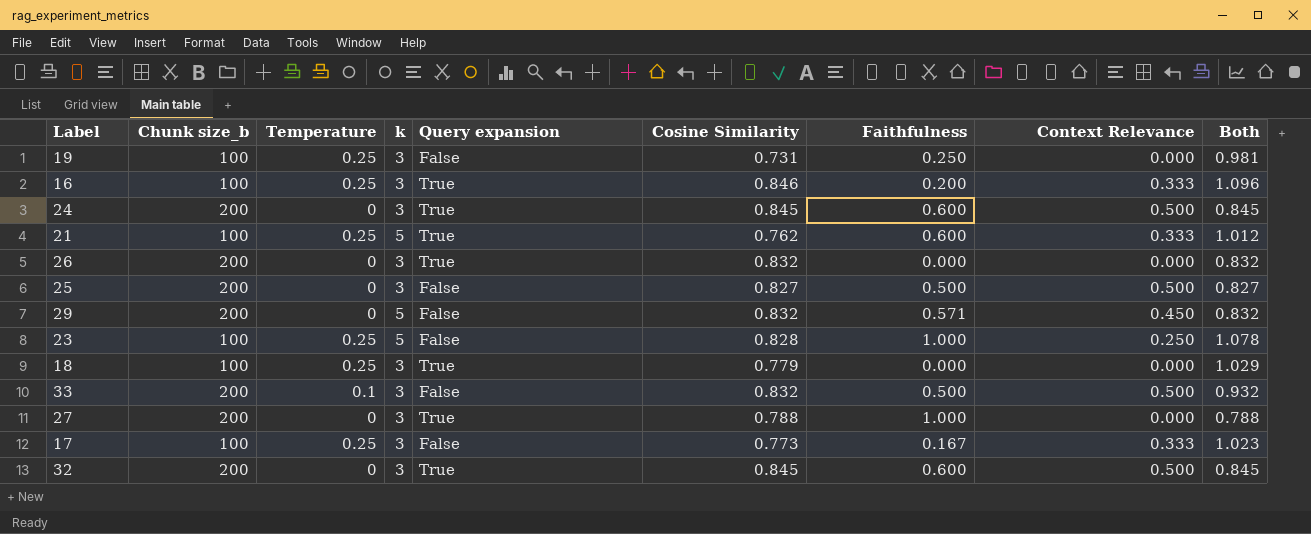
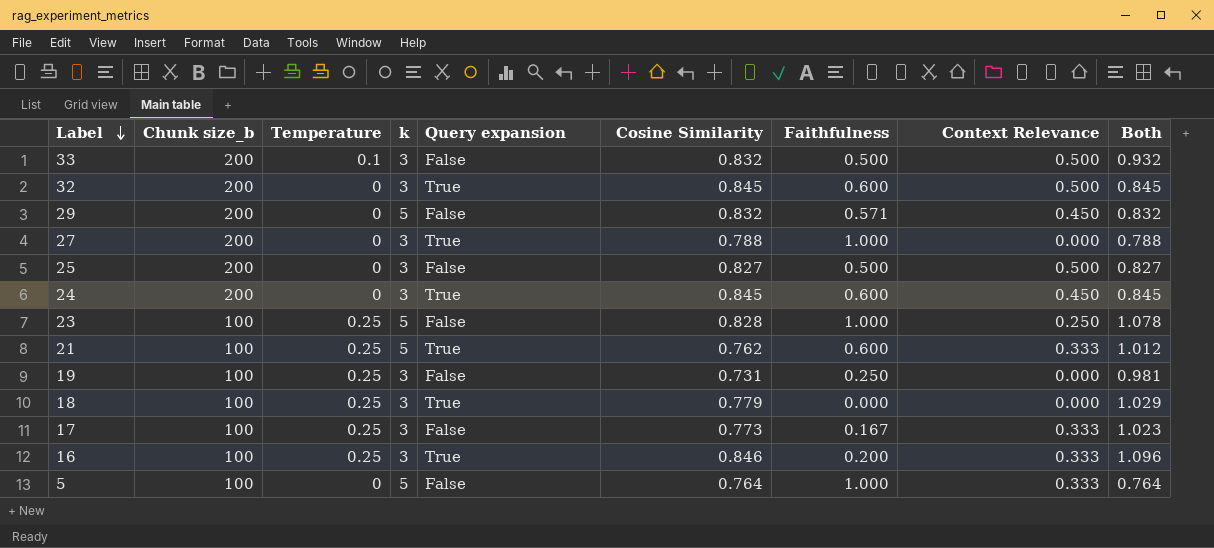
row order: none -> Label descending
row 26: 200 | 0 | 3 | True | 0.832 | 0.000 | 0.000 | 0.832 -> none
24 | Context Relevance: 0.500 -> 0.450
row 5: none -> 100 | 0 | 5 | False | 0.764 | 1.000 | 0.333 | 0.764

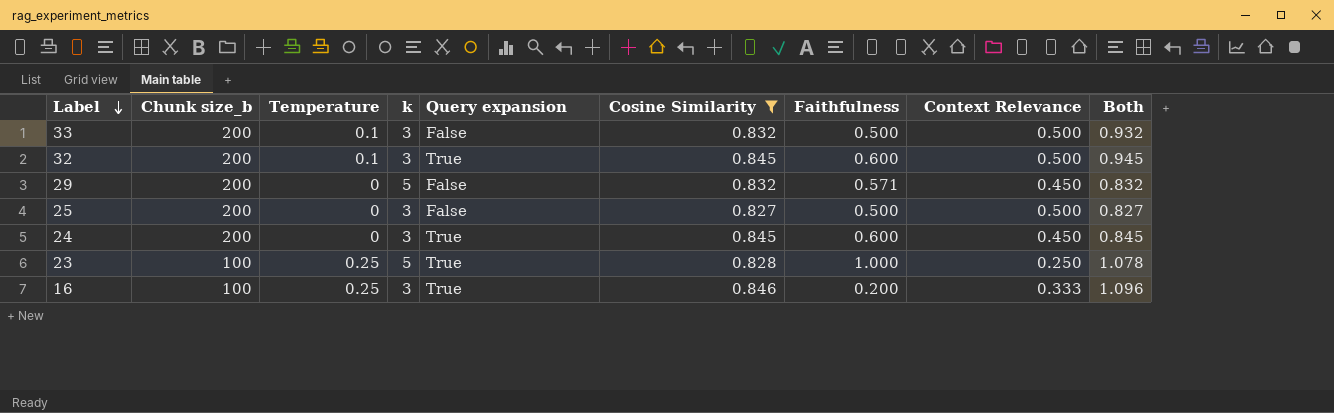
filter: none -> Cosine Similarity >= 0.827
32 | Temperature: 0 -> 0.1
32 | Both: 0.845 -> 0.945
23 | Query expansion: False -> True

